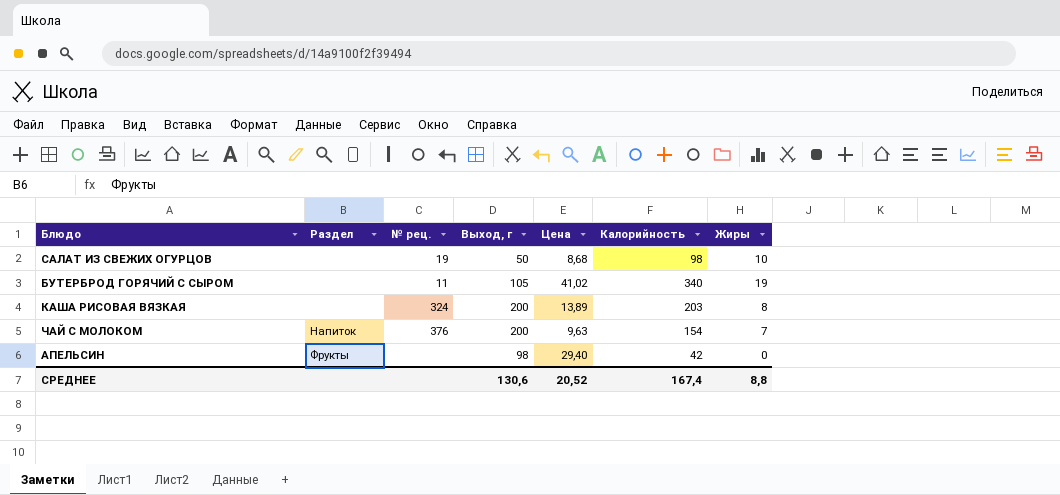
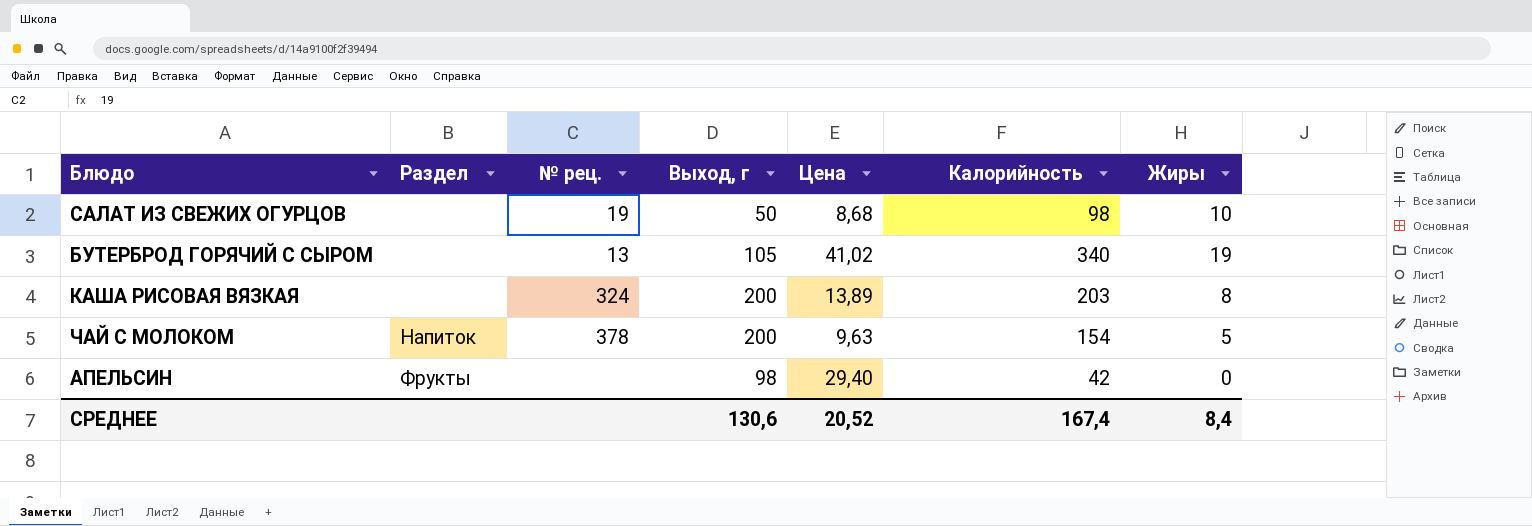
БУТЕРБРОД ГОРЯЧИЙ С СЫРОМ | № рец.: 11 -> 13
ЧАЙ С МОЛОКОМ | № рец.: 376 -> 378
ЧАЙ С МОЛОКОМ | Жиры: 7 -> 5
СРЕДНЕЕ | Жиры: 8,8 -> 8,4

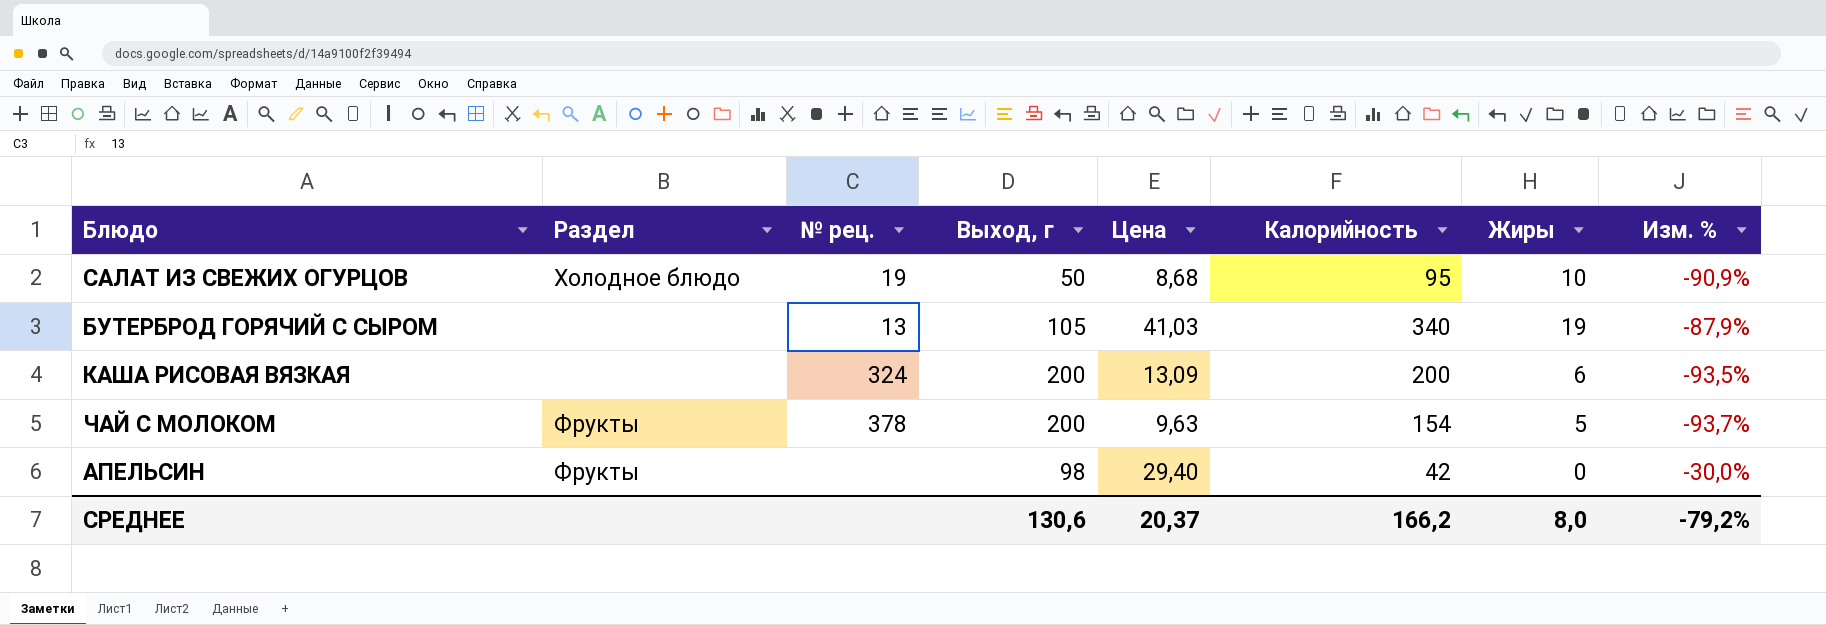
column Изм. % | formula: none -> ([Цена] - [Калорийность]) / [Калорийность]
САЛАТ ИЗ СВЕЖИХ ОГУРЦОВ | Раздел: none -> Холодное блюдо
САЛАТ ИЗ СВЕЖИХ ОГУРЦОВ | Калорийность: 98 -> 95
БУТЕРБРОД ГОРЯЧИЙ С СЫРОМ | Цена: 41,02 -> 41,03
КАША РИСОВАЯ ВЯЗКАЯ | Цена: 13,89 -> 13,09
КАША РИСОВАЯ ВЯЗКАЯ | Калорийность: 203 -> 200
КАША РИСОВАЯ ВЯЗКАЯ | Жиры: 8 -> 6
ЧАЙ С МОЛОКОМ | Раздел: Напиток -> Фрукты
СРЕДНЕЕ | Цена: 20,52 -> 20,37
СРЕДНЕЕ | Калорийность: 167,4 -> 166,2
СРЕДНЕЕ | Жиры: 8,4 -> 8,0

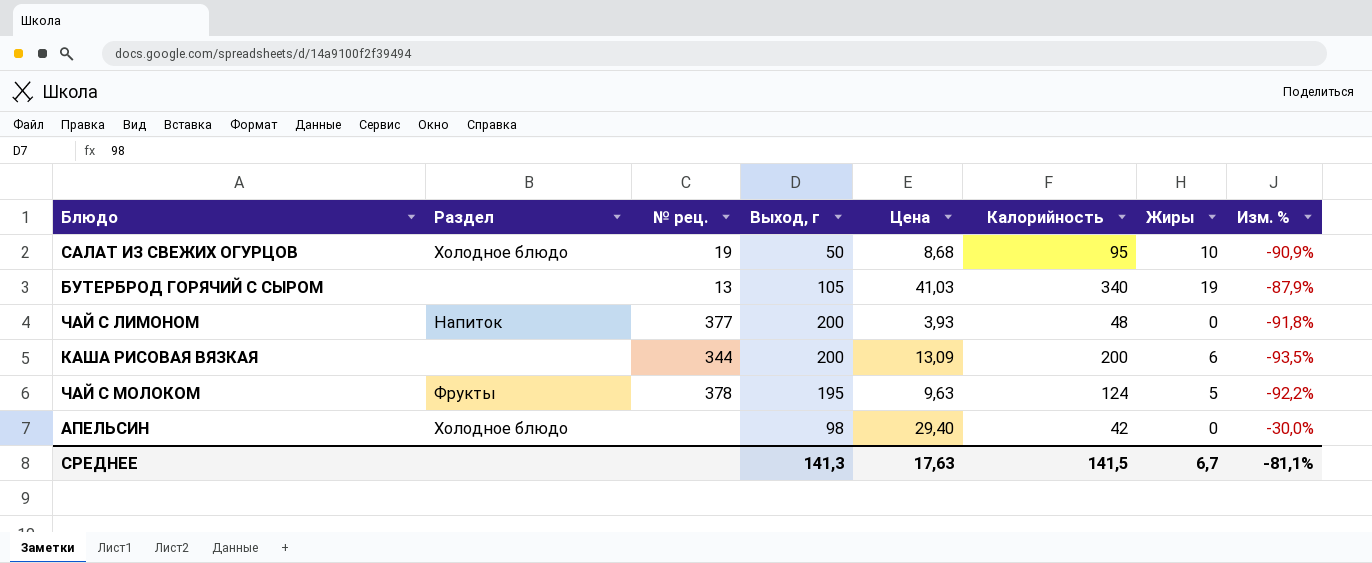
row ЧАЙ С ЛИМОНОМ: none -> Напиток | 377 | 200 | 3,93 | 48 | 0 | -91,8%
КАША РИСОВАЯ ВЯЗКАЯ | № рец.: 324 -> 344
ЧАЙ С МОЛОКОМ | Выход, г: 200 -> 195
ЧАЙ С МОЛОКОМ | Калорийность: 154 -> 124
ЧАЙ С МОЛОКОМ | Изм. %: -93,7% -> -92,2%
АПЕЛЬСИН | Раздел: Фрукты -> Холодное блюдо
СРЕДНЕЕ | Выход, г: 130,6 -> 141,3
СРЕДНЕЕ | Цена: 20,37 -> 17,63
СРЕДНЕЕ | Калорийность: 166,2 -> 141,5
СРЕДНЕЕ | Жиры: 8,0 -> 6,7
СРЕДНЕЕ | Изм. %: -79,2% -> -81,1%

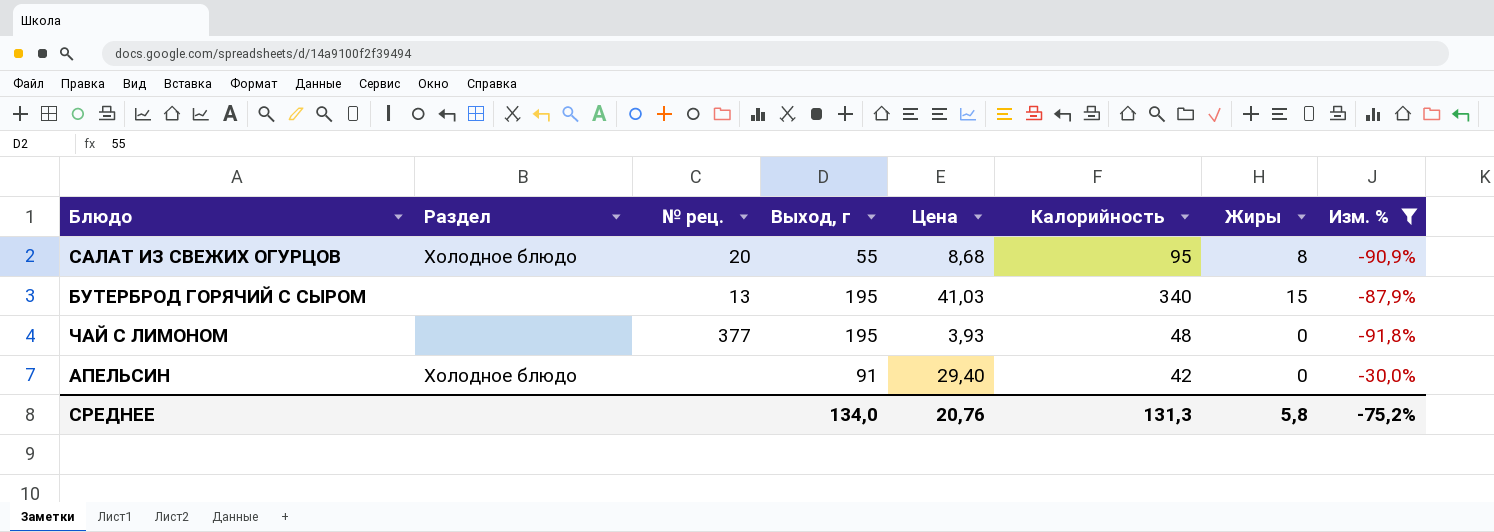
filter: none -> Изм. % >= -91,8%
САЛАТ ИЗ СВЕЖИХ ОГУРЦОВ | № рец.: 19 -> 20
САЛАТ ИЗ СВЕЖИХ ОГУРЦОВ | Выход, г: 50 -> 55
САЛАТ ИЗ СВЕЖИХ ОГУРЦОВ | Жиры: 10 -> 8
БУТЕРБРОД ГОРЯЧИЙ С СЫРОМ | Выход, г: 105 -> 195
БУТЕРБРОД ГОРЯЧИЙ С СЫРОМ | Жиры: 19 -> 15
ЧАЙ С ЛИМОНОМ | Раздел: Напиток -> none
ЧАЙ С ЛИМОНОМ | Выход, г: 200 -> 195
АПЕЛЬСИН | Выход, г: 98 -> 91
СРЕДНЕЕ | Выход, г: 141,3 -> 134,0
СРЕДНЕЕ | Цена: 17,63 -> 20,76
СРЕДНЕЕ | Калорийность: 141,5 -> 131,3
СРЕДНЕЕ | Жиры: 6,7 -> 5,8
СРЕДНЕЕ | Изм. %: -81,1% -> -75,2%

